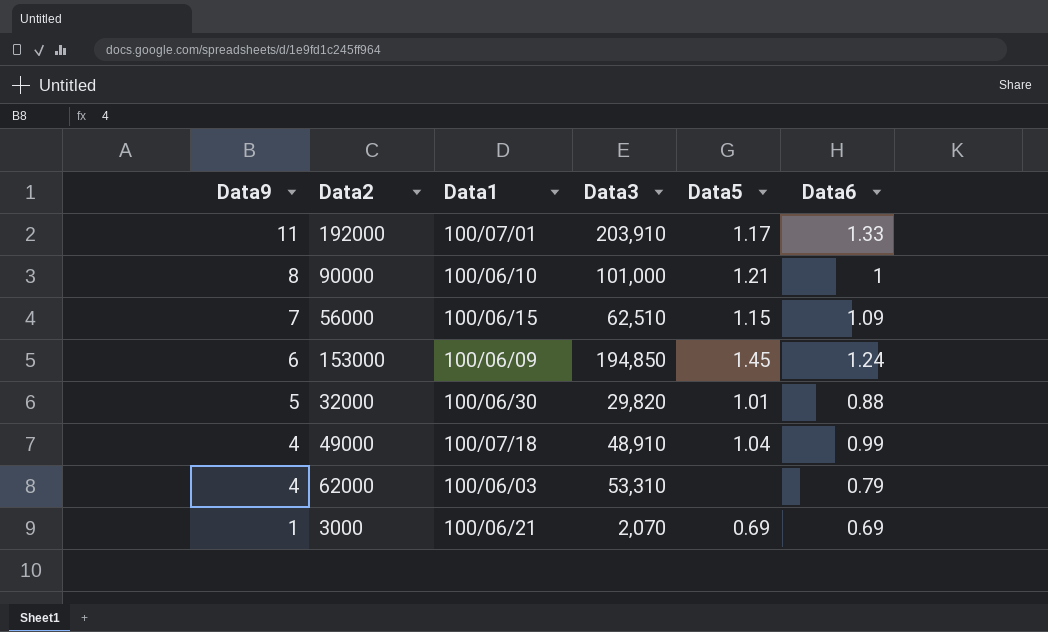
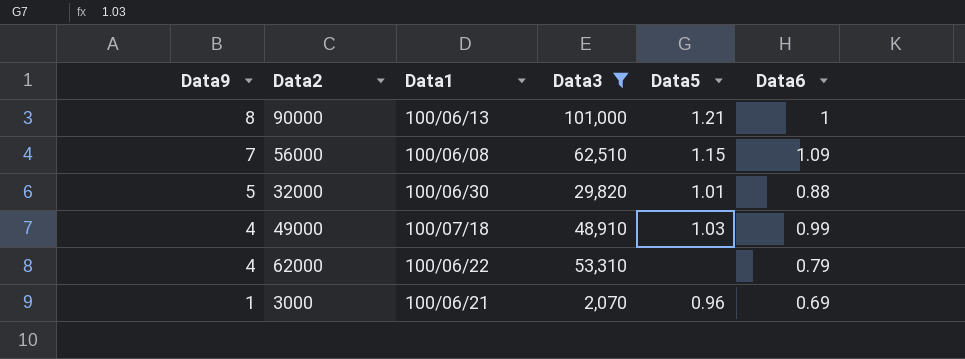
filter: none -> Data3 <= 101,000
90000 | Data1: 100/06/10 -> 100/06/13
56000 | Data1: 100/06/15 -> 100/06/08
49000 | Data5: 1.04 -> 1.03
62000 | Data1: 100/06/03 -> 100/06/22
3000 | Data5: 0.69 -> 0.96

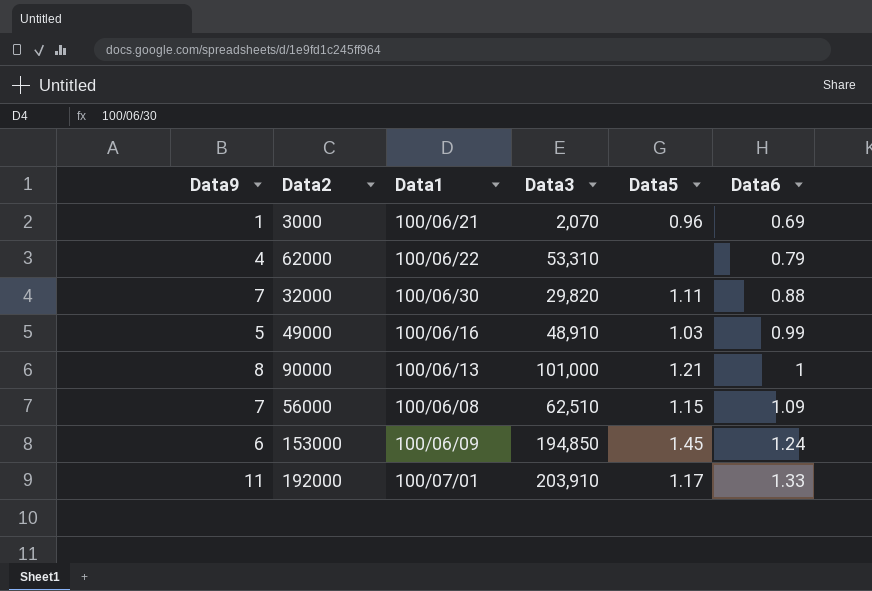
filter: Data3 <= 101,000 -> none
row order: Data9 descending -> Data6 ascending
32000 | Data9: 5 -> 7
32000 | Data5: 1.01 -> 1.11
49000 | Data9: 4 -> 5
49000 | Data1: 100/07/18 -> 100/06/16

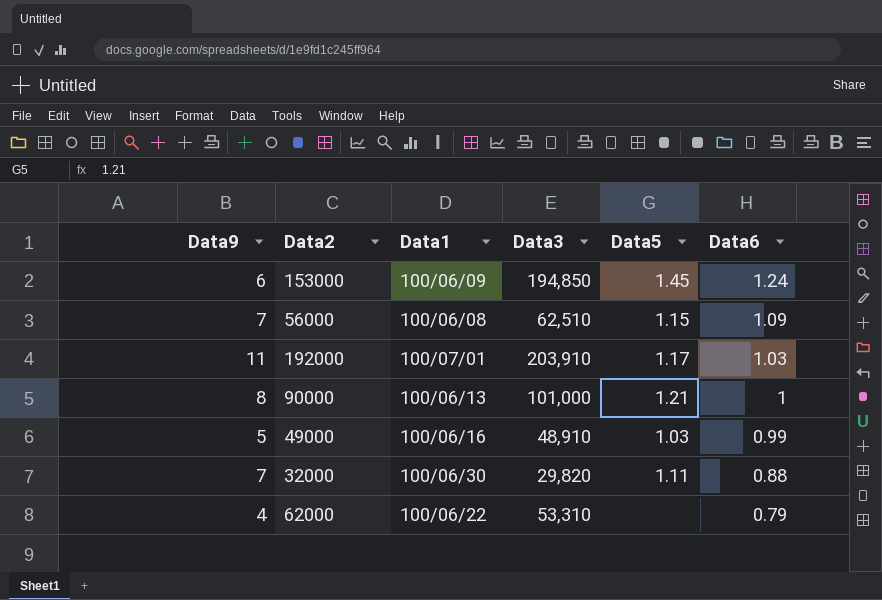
row order: Data6 ascending -> Data6 descending
row 3000: 1 | 100/06/21 | 2,070 | 0.96 | 0.69 -> none
192000 | Data6: 1.33 -> 1.03

